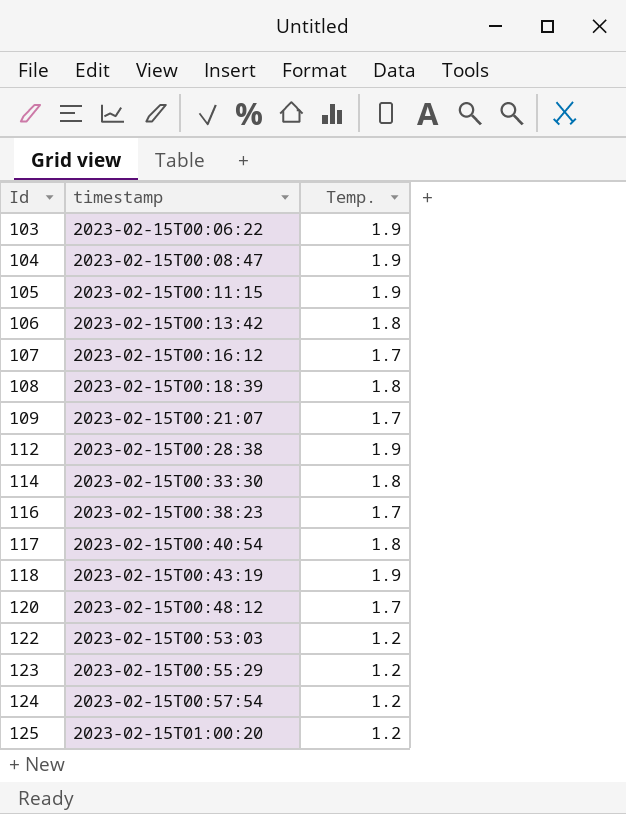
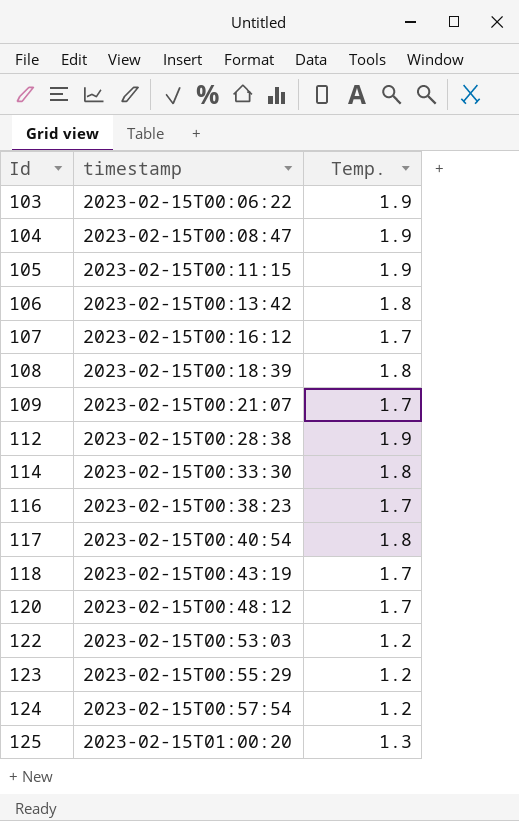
118 | Temp.: 1.9 -> 1.7
125 | Temp.: 1.2 -> 1.3

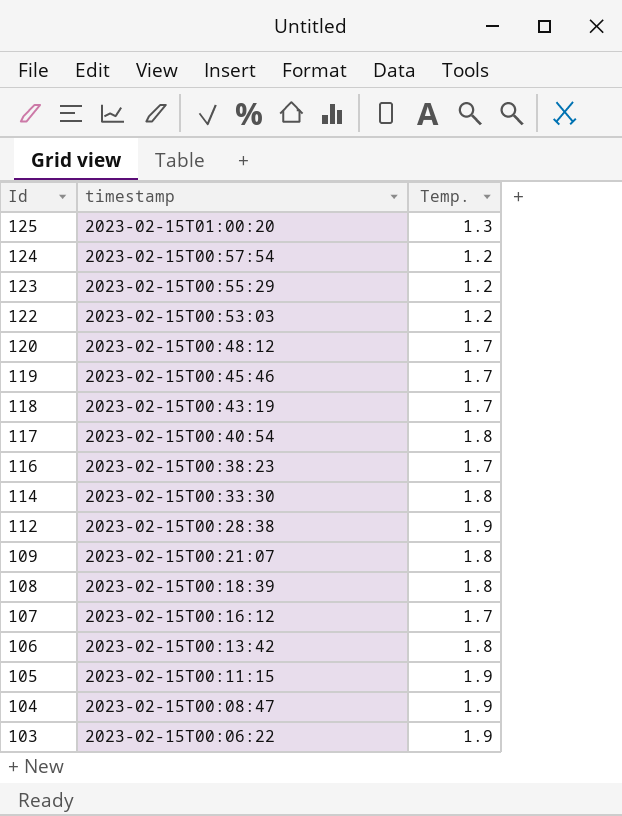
row order: Id ascending -> Id descending
row 119: none -> 2023-02-15T00:45:46 | 1.7
109 | Temp.: 1.7 -> 1.8

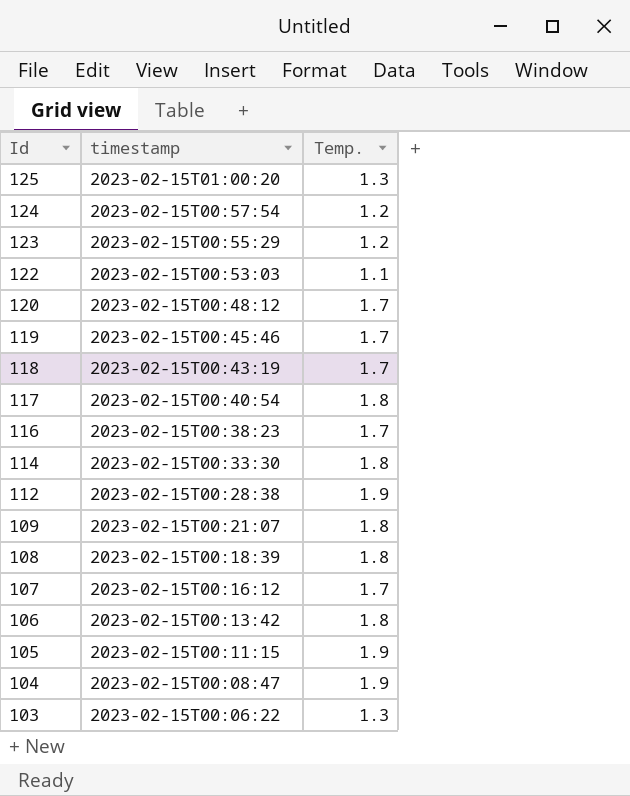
122 | Temp.: 1.2 -> 1.1
103 | Temp.: 1.9 -> 1.3

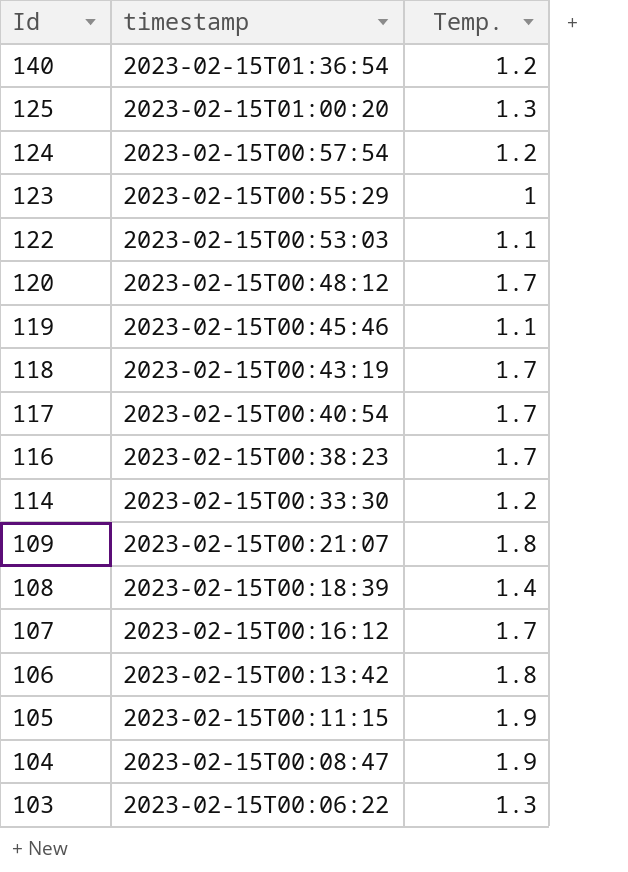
row 112: 2023-02-15T00:28:38 | 1.9 -> none
row 140: none -> 2023-02-15T01:36:54 | 1.2
123 | Temp.: 1.2 -> 1
119 | Temp.: 1.7 -> 1.1
117 | Temp.: 1.8 -> 1.7
114 | Temp.: 1.8 -> 1.2
108 | Temp.: 1.8 -> 1.4

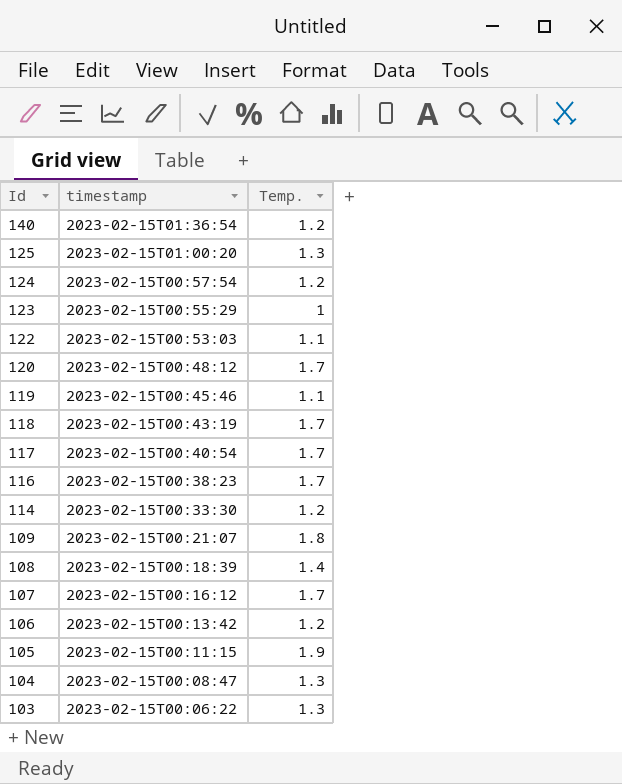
106 | Temp.: 1.8 -> 1.2
104 | Temp.: 1.9 -> 1.3

